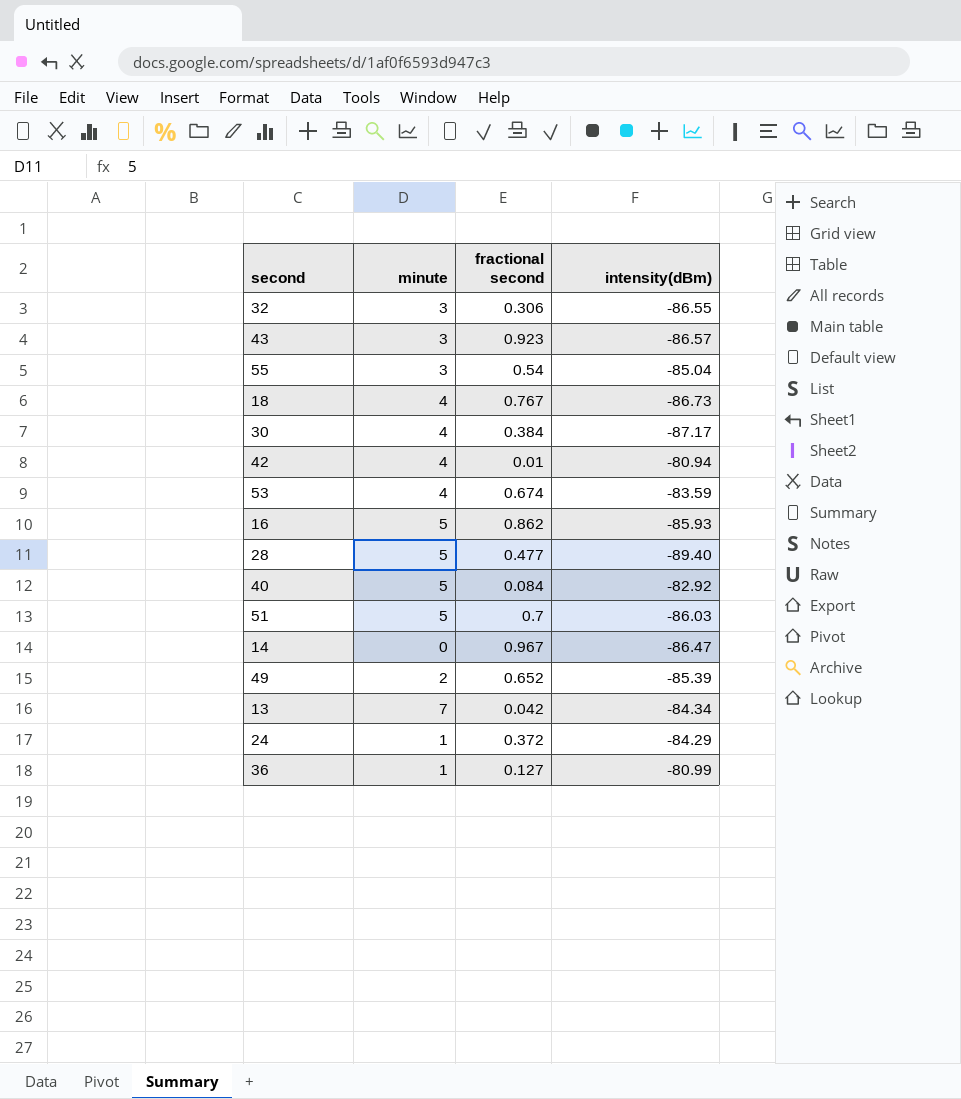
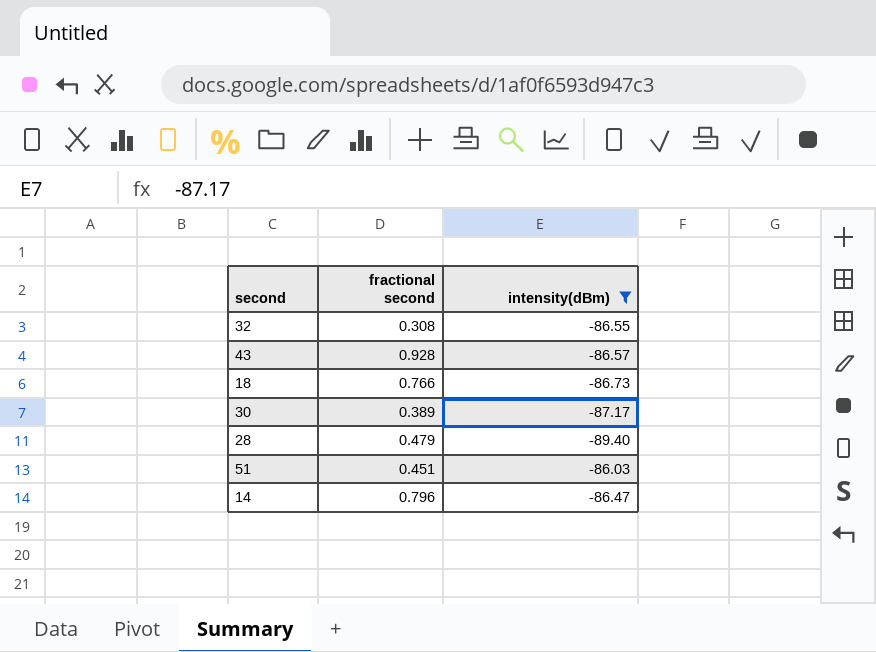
filter: none -> intensity(dBm) <= -86.03
column minute | position: 2 -> none
32 | fractional second: 0.306 -> 0.308
43 | fractional second: 0.923 -> 0.928
18 | fractional second: 0.767 -> 0.766
30 | fractional second: 0.384 -> 0.389
28 | fractional second: 0.477 -> 0.479
51 | fractional second: 0.7 -> 0.451
14 | fractional second: 0.967 -> 0.796

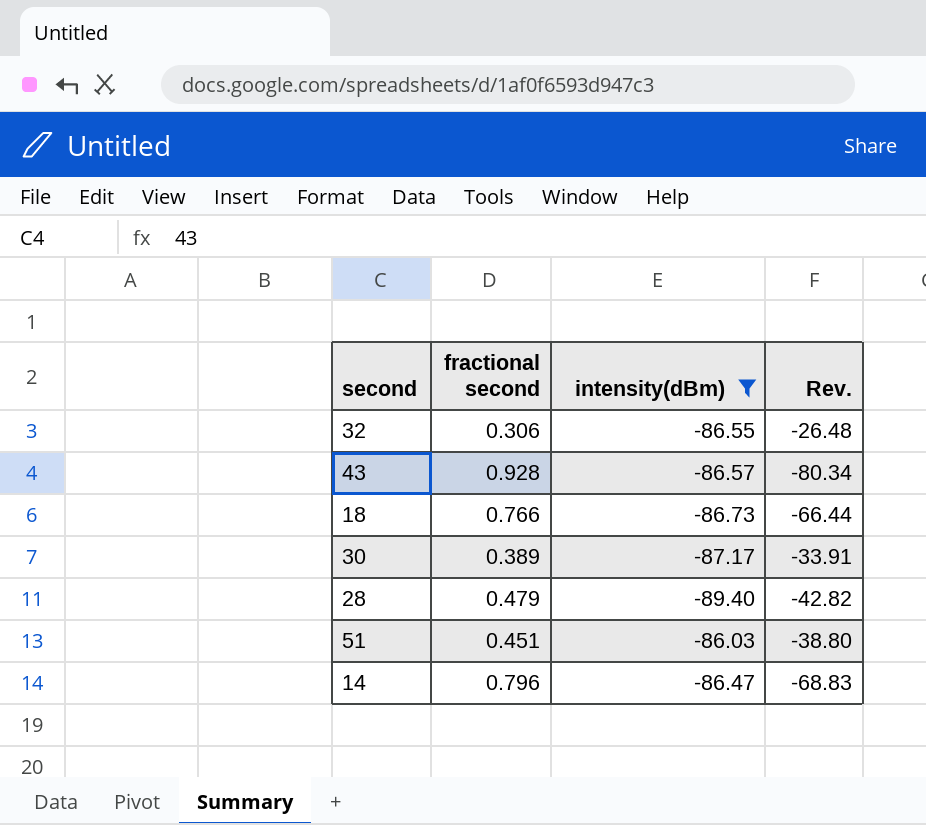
column Rev. | formula: none -> [fractional second] * [intensity(dBm)]
32 | fractional second: 0.308 -> 0.306

